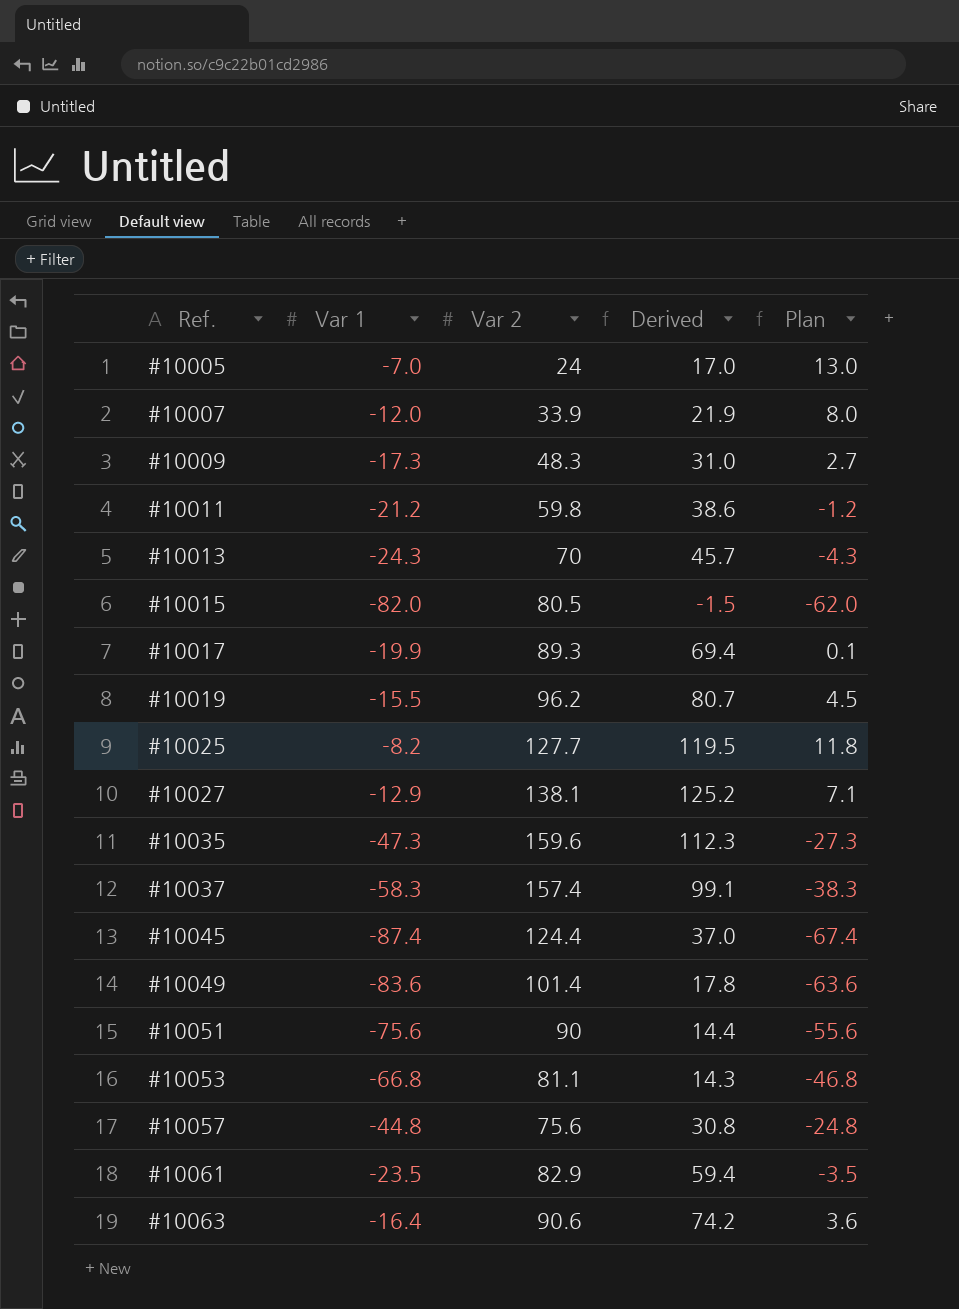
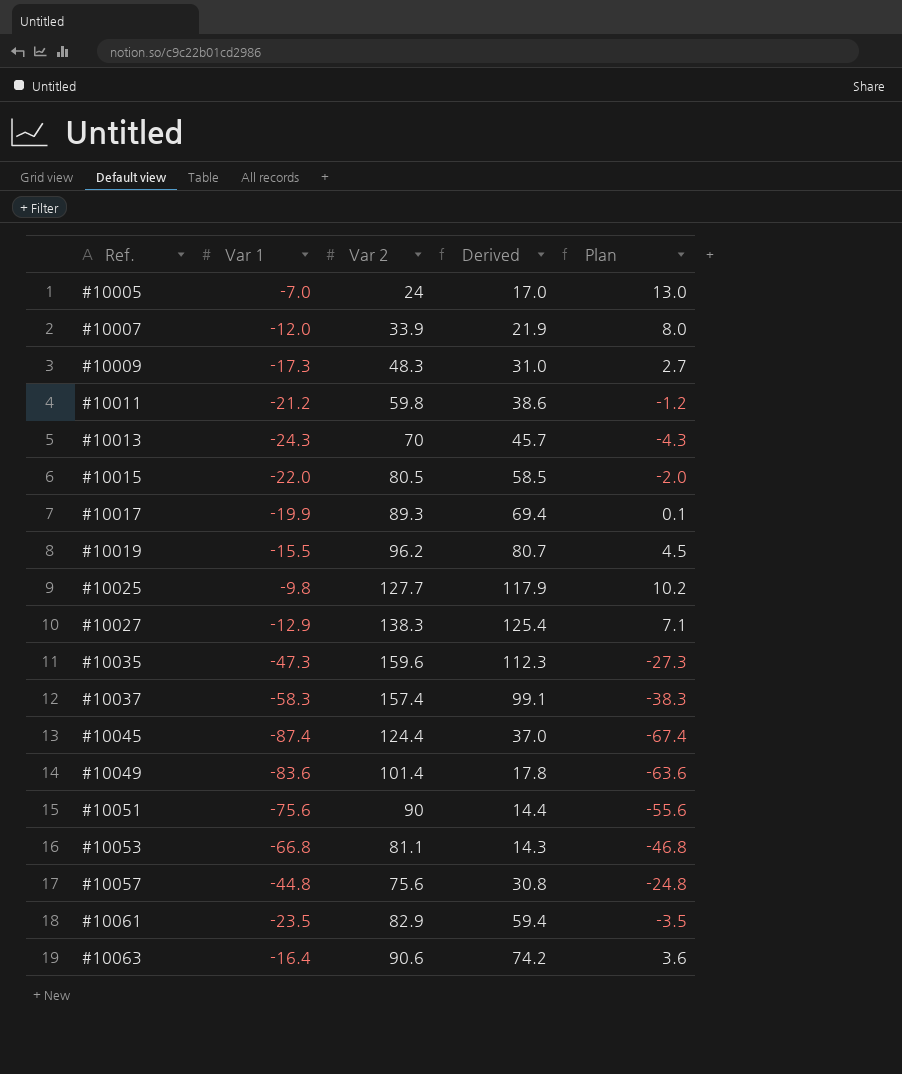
#10015 | Var 1: -82.0 -> -22.0
#10015 | Derived: -1.5 -> 58.5
#10015 | Plan: -62.0 -> -2.0
#10025 | Var 1: -8.2 -> -9.8
#10025 | Derived: 119.5 -> 117.9
#10025 | Plan: 11.8 -> 10.2
#10027 | Var 2: 138.1 -> 138.3
#10027 | Derived: 125.2 -> 125.4

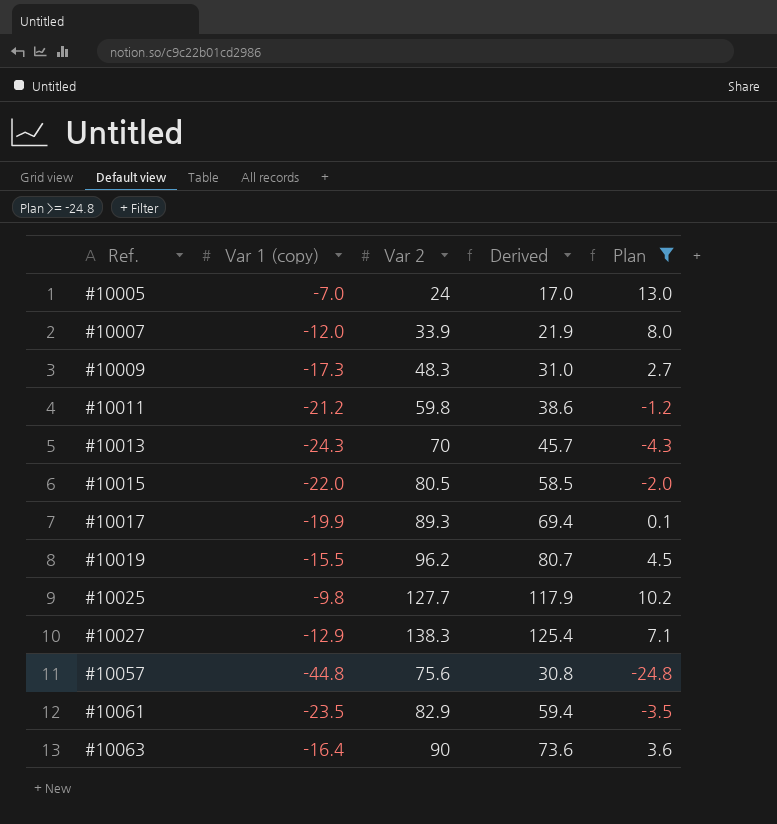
filter: none -> Plan >= -24.8
column name: Var 1 -> Var 1 (copy)
#10063 | Var 2: 90.6 -> 90
#10063 | Derived: 74.2 -> 73.6

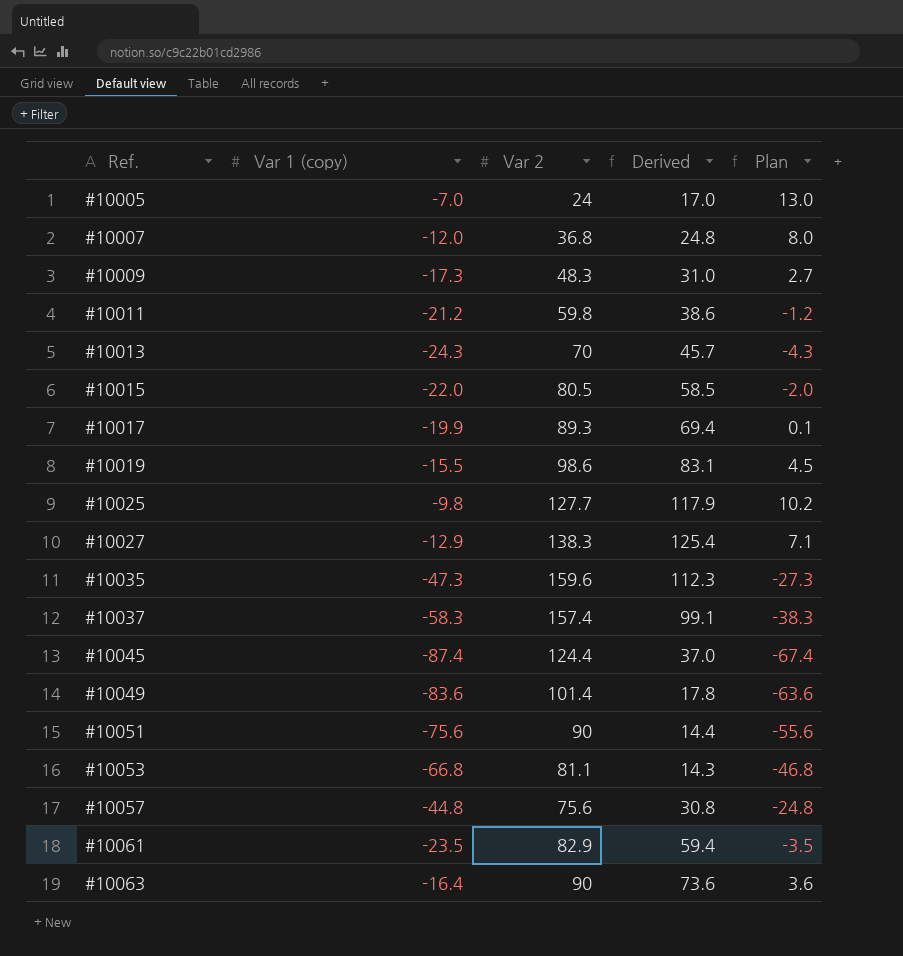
filter: Plan >= -24.8 -> none
#10007 | Var 2: 33.9 -> 36.8
#10007 | Derived: 21.9 -> 24.8
#10019 | Var 2: 96.2 -> 98.6
#10019 | Derived: 80.7 -> 83.1

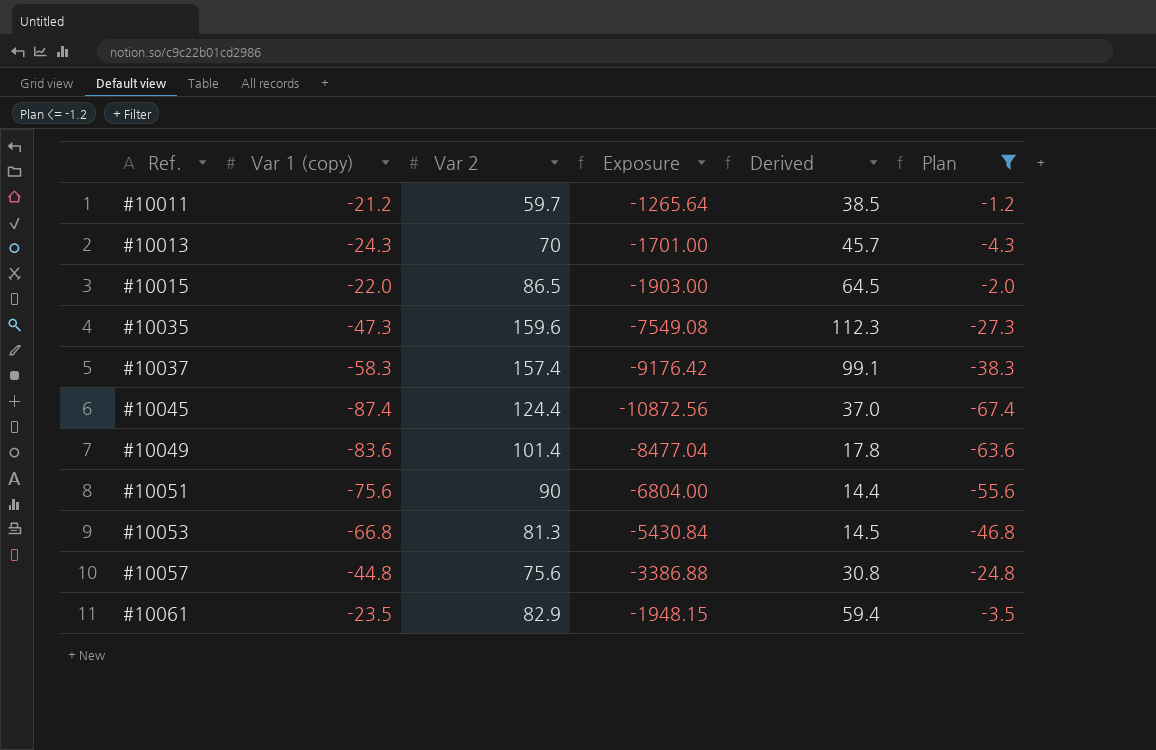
filter: none -> Plan <= -1.2
column Exposure | formula: none -> [Var 1 (copy)] * [Var 2]
#10011 | Var 2: 59.8 -> 59.7
#10011 | Derived: 38.6 -> 38.5
#10015 | Var 2: 80.5 -> 86.5
#10015 | Derived: 58.5 -> 64.5
#10053 | Var 2: 81.1 -> 81.3
#10053 | Derived: 14.3 -> 14.5

